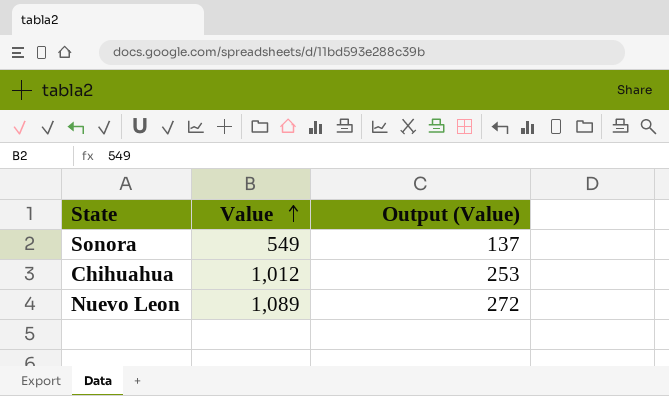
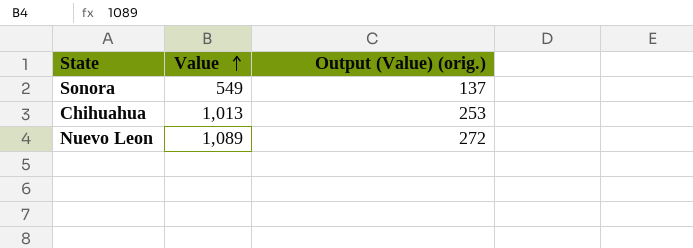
column name: Output (Value) -> Output (Value) (orig.)
Chihuahua | Value: 1,012 -> 1,013

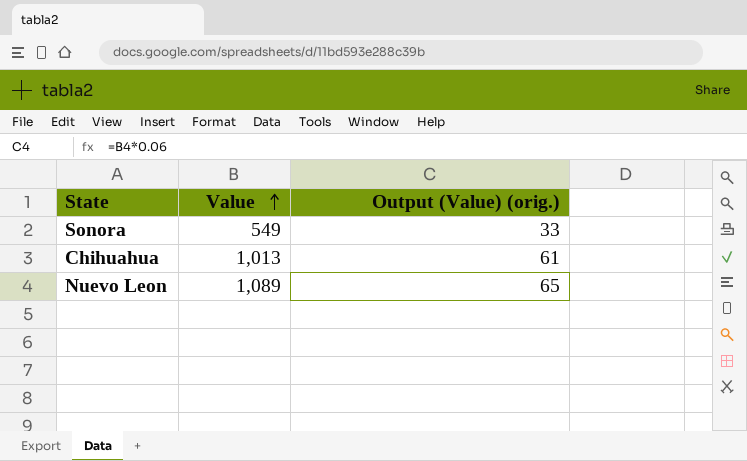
column Output (Value) (orig.) | formula: [Value] * 0.25 -> [Value] * 0.06

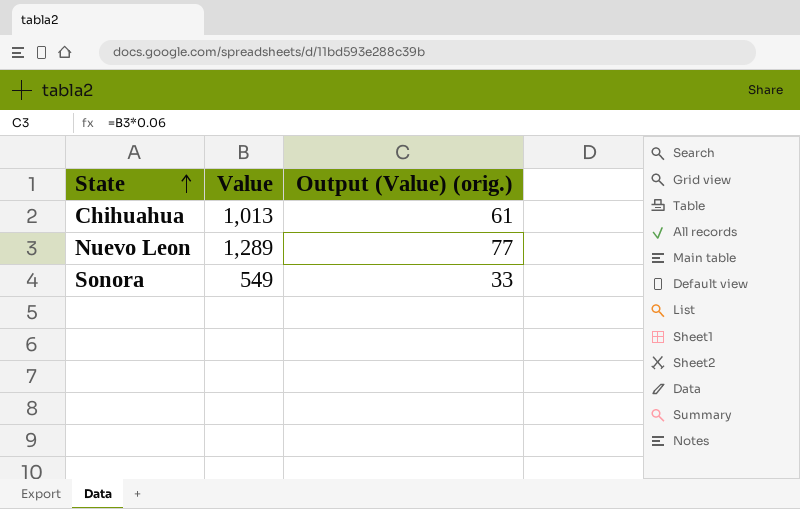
row order: Value ascending -> State ascending
Nuevo Leon | Value: 1,089 -> 1,289
Nuevo Leon | Output (Value) (orig.): 65 -> 77

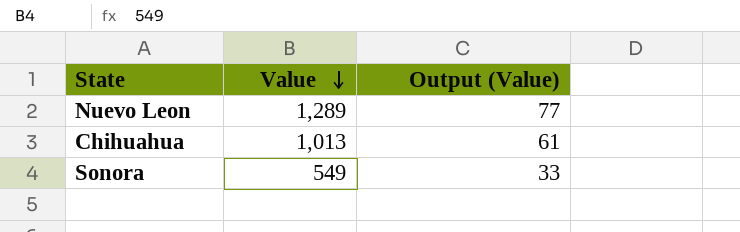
row order: State ascending -> Value descending
column name: Output (Value) (orig.) -> Output (Value)

